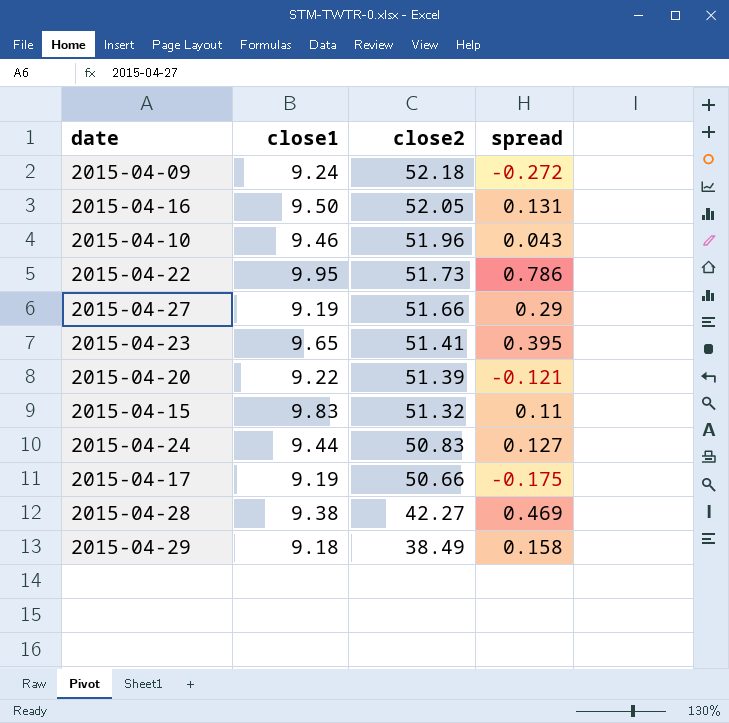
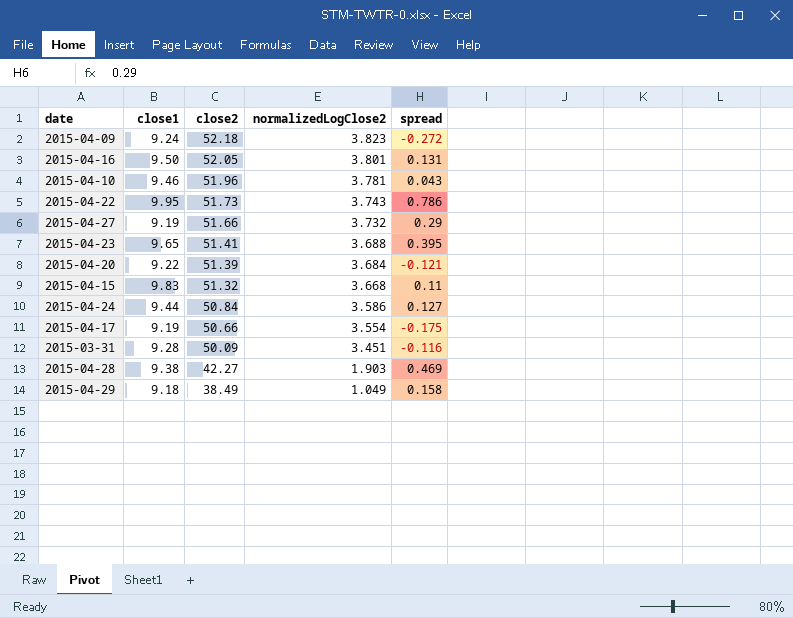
column normalizedLogClose2 | position: none -> 4
2015-04-24 | close2: 50.83 -> 50.84
row 2015-03-31: none -> 9.28 | 50.09 | 3.451 | -0.116

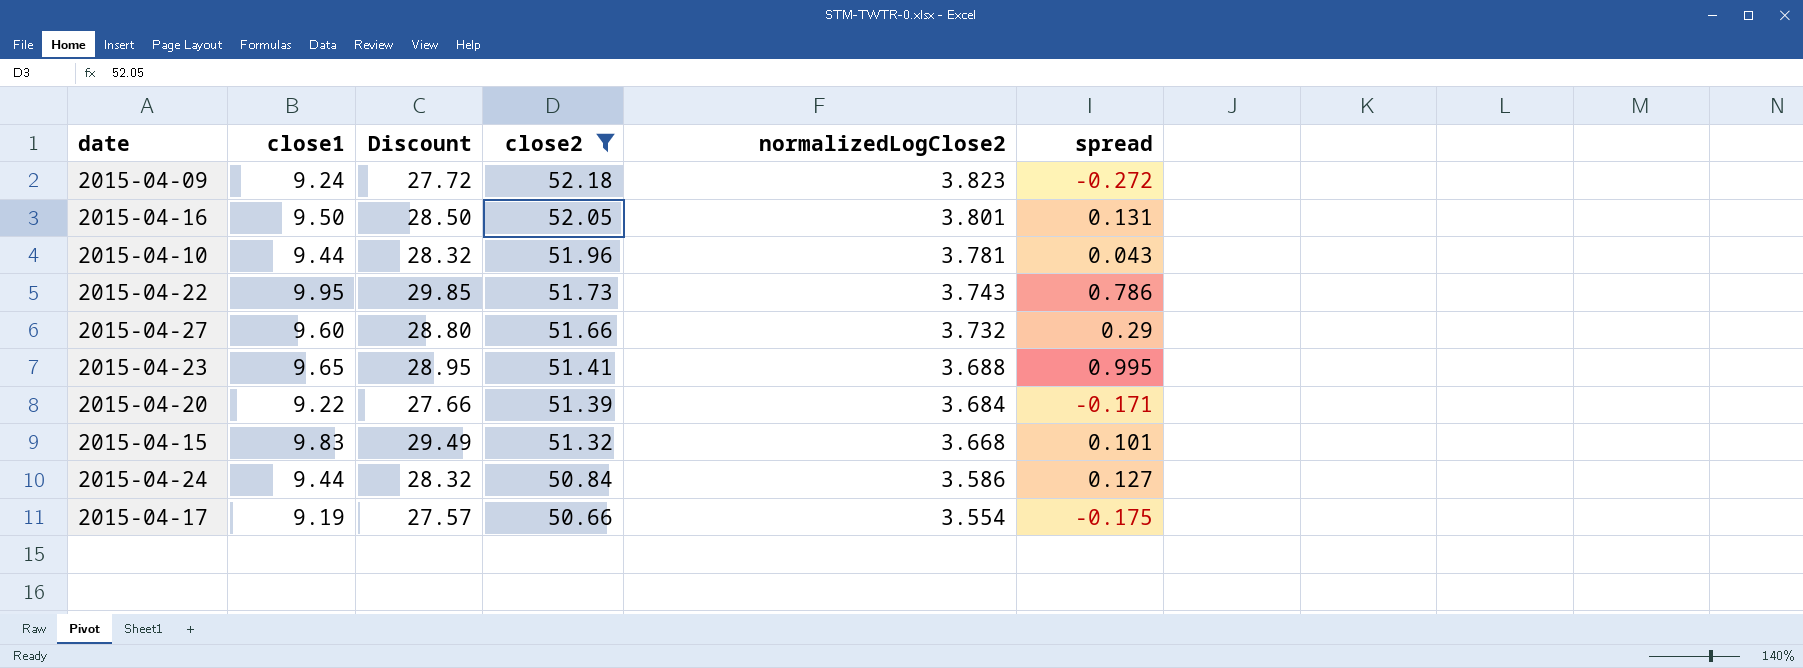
filter: none -> close2 >= 50.66
column Discount | formula: none -> [close1] * 3
2015-04-10 | close1: 9.46 -> 9.44
2015-04-27 | close1: 9.19 -> 9.60
2015-04-23 | spread: 0.395 -> 0.995
2015-04-20 | spread: -0.121 -> -0.171
2015-04-15 | spread: 0.11 -> 0.101

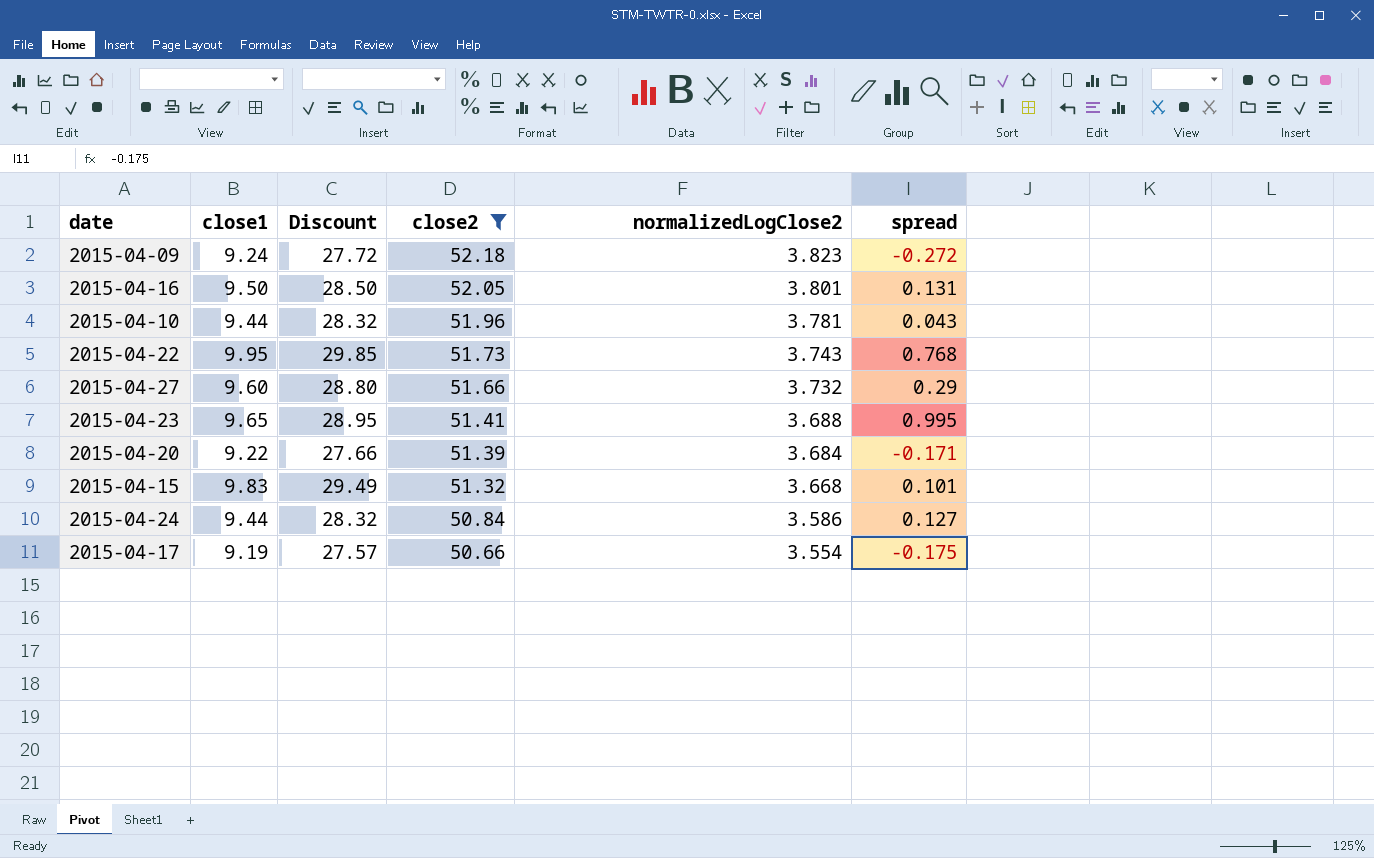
2015-04-22 | spread: 0.786 -> 0.768

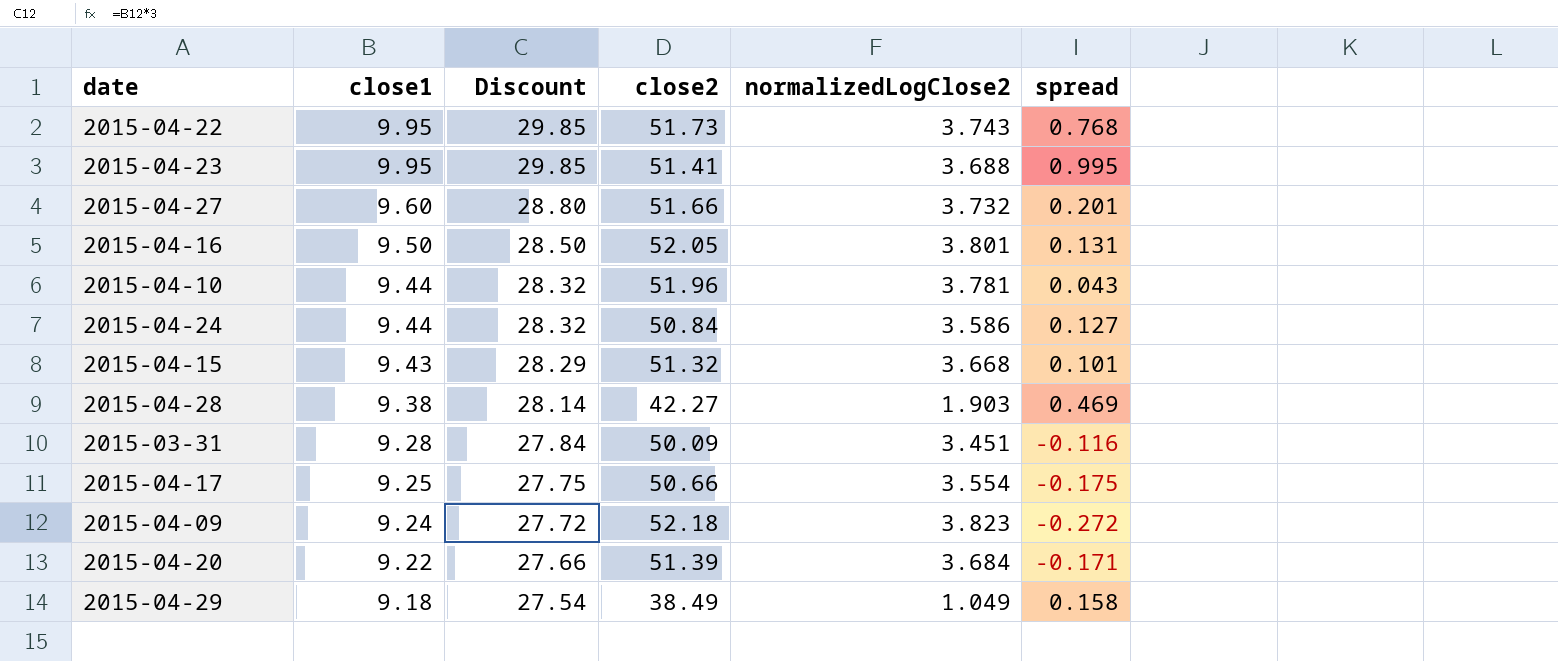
filter: close2 >= 50.66 -> none
row order: close2 descending -> close1 descending
2015-04-23 | close1: 9.65 -> 9.95
2015-04-23 | Discount: 28.95 -> 29.85
2015-04-27 | spread: 0.29 -> 0.201
2015-04-15 | close1: 9.83 -> 9.43
2015-04-15 | Discount: 29.49 -> 28.29
2015-04-17 | close1: 9.19 -> 9.25
2015-04-17 | Discount: 27.57 -> 27.75

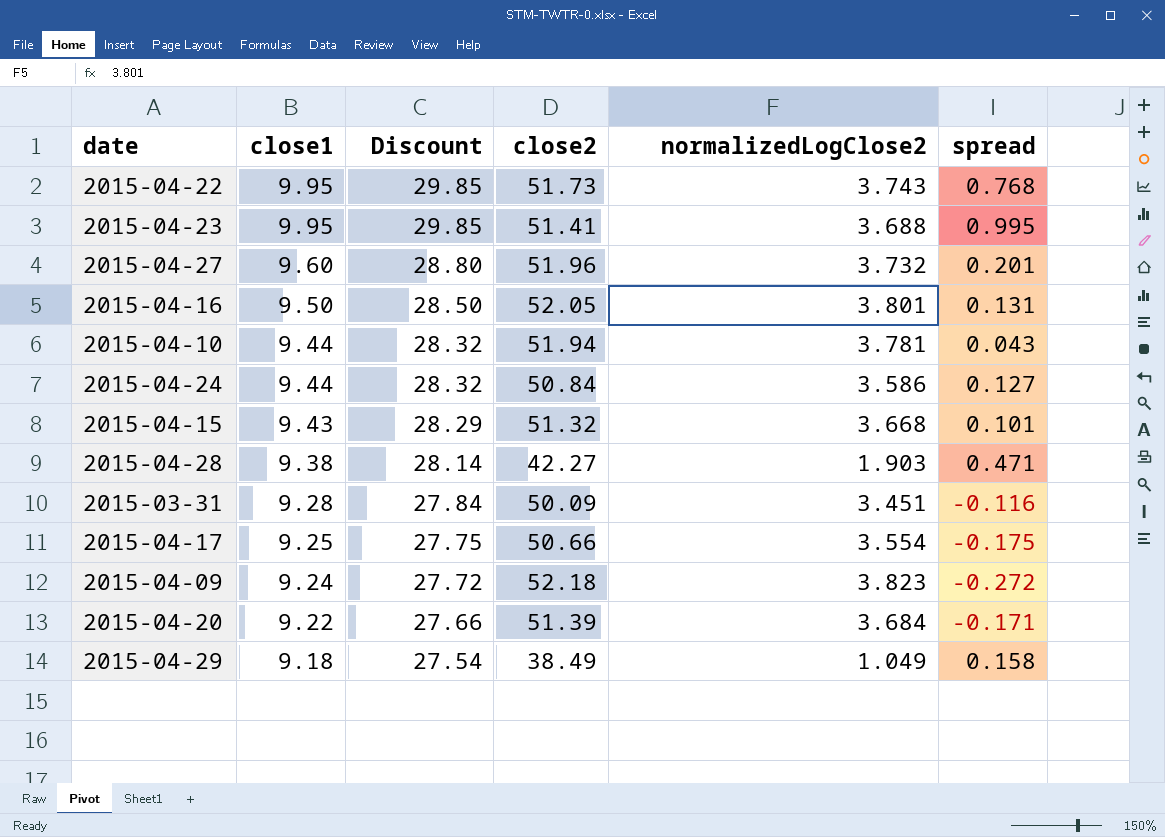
2015-04-27 | close2: 51.66 -> 51.96
2015-04-10 | close2: 51.96 -> 51.94
2015-04-28 | spread: 0.469 -> 0.471

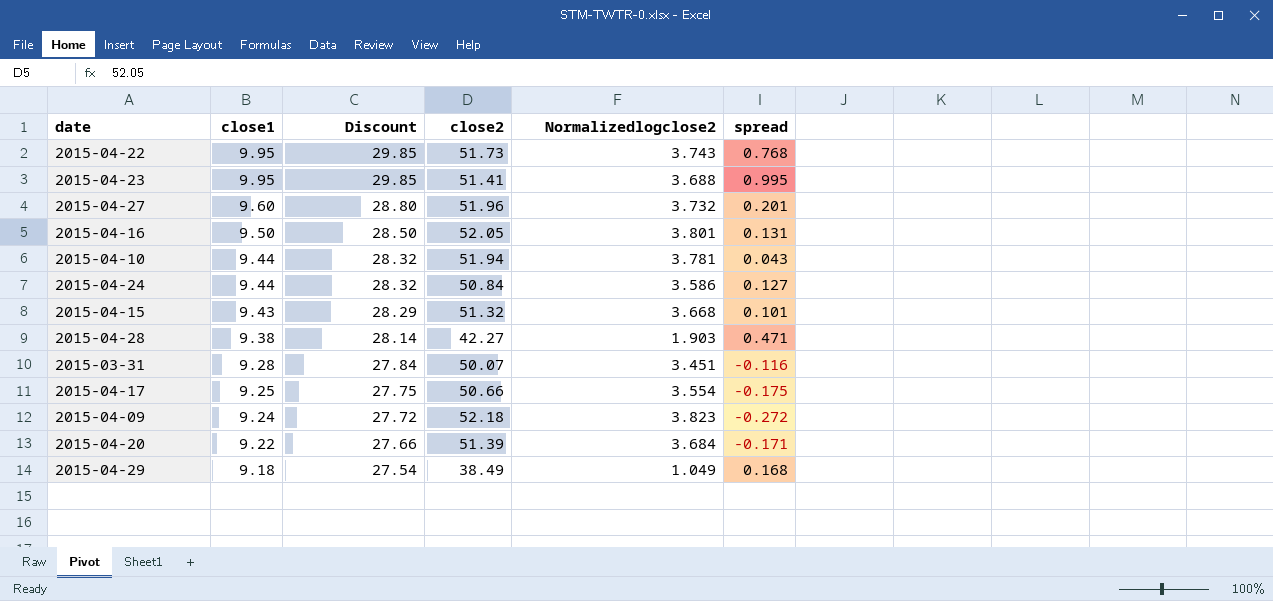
column name: normalizedLogClose2 -> Normalizedlogclose2
2015-03-31 | close2: 50.09 -> 50.07
2015-04-29 | spread: 0.158 -> 0.168

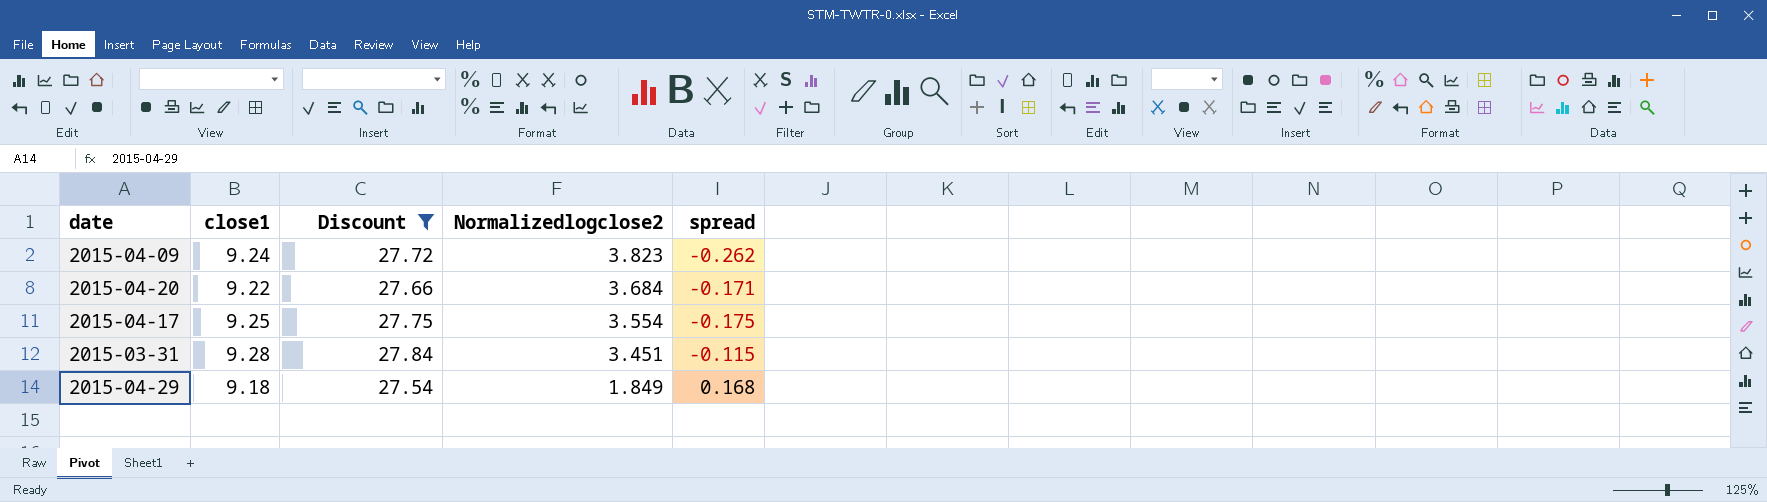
filter: none -> Discount <= 27.84
row order: close1 descending -> Normalizedlogclose2 descending
column close2 | position: 4 -> none
2015-04-09 | spread: -0.272 -> -0.262
2015-03-31 | spread: -0.116 -> -0.115
2015-04-29 | Normalizedlogclose2: 1.049 -> 1.849

